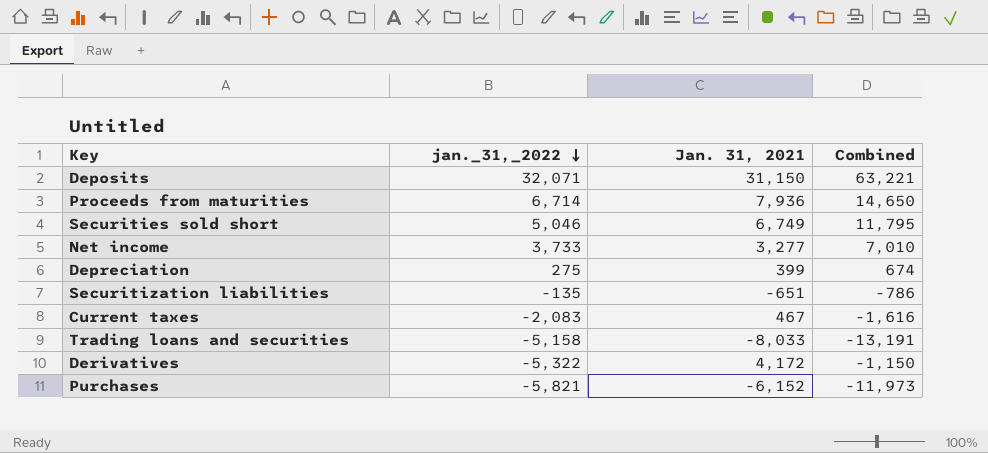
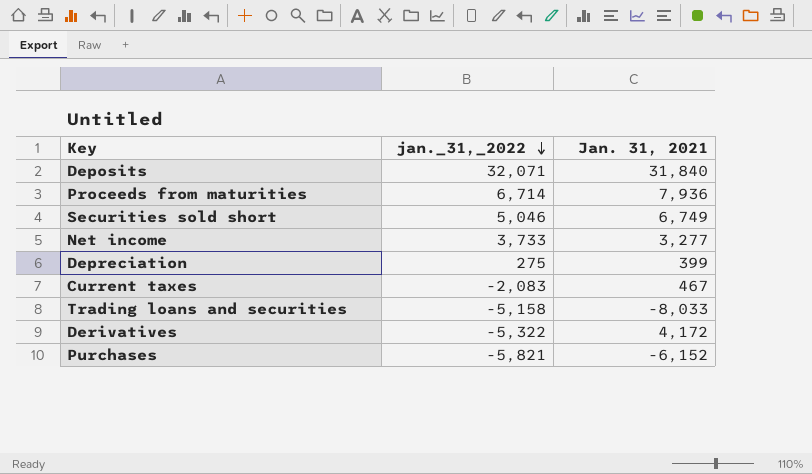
column Combined | formula: [jan._31,_2022] + [Jan. 31, 2021] -> none
row Securitization liabilities: -135 | -651 | -786 -> none
Deposits | Jan. 31, 2021: 31,150 -> 31,840

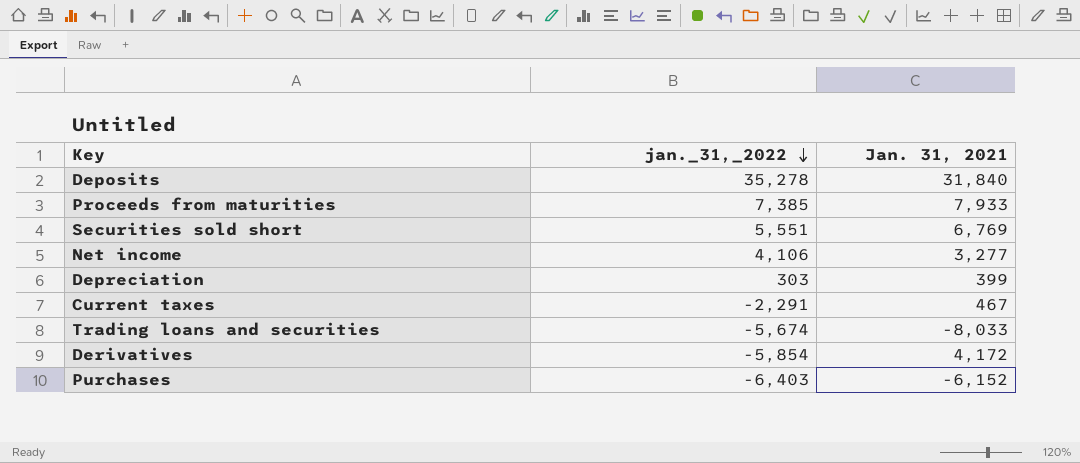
Deposits | jan._31,_2022: 32,071 -> 35,278
Proceeds from maturities | jan._31,_2022: 6,714 -> 7,385
Proceeds from maturities | Jan. 31, 2021: 7,936 -> 7,933
Securities sold short | jan._31,_2022: 5,046 -> 5,551
Securities sold short | Jan. 31, 2021: 6,749 -> 6,769
Net income | jan._31,_2022: 3,733 -> 4,106
Depreciation | jan._31,_2022: 275 -> 303
Current taxes | jan._31,_2022: -2,083 -> -2,291
Trading loans and securities | jan._31,_2022: -5,158 -> -5,674
Derivatives | jan._31,_2022: -5,322 -> -5,854
Purchases | jan._31,_2022: -5,821 -> -6,403

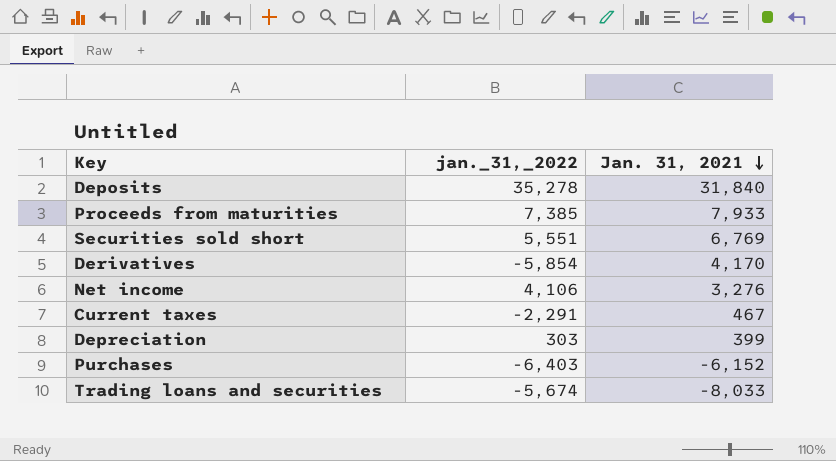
row order: jan._31,_2022 descending -> Jan. 31, 2021 descending
Derivatives | Jan. 31, 2021: 4,172 -> 4,170
Net income | Jan. 31, 2021: 3,277 -> 3,276

